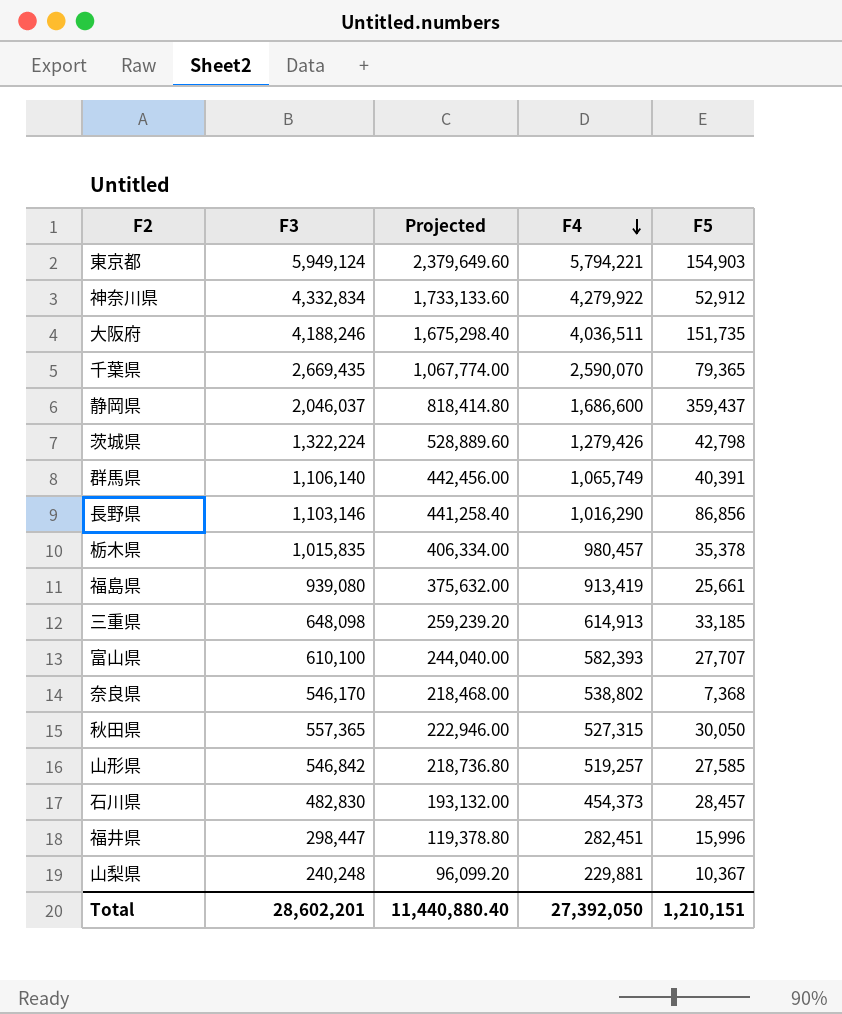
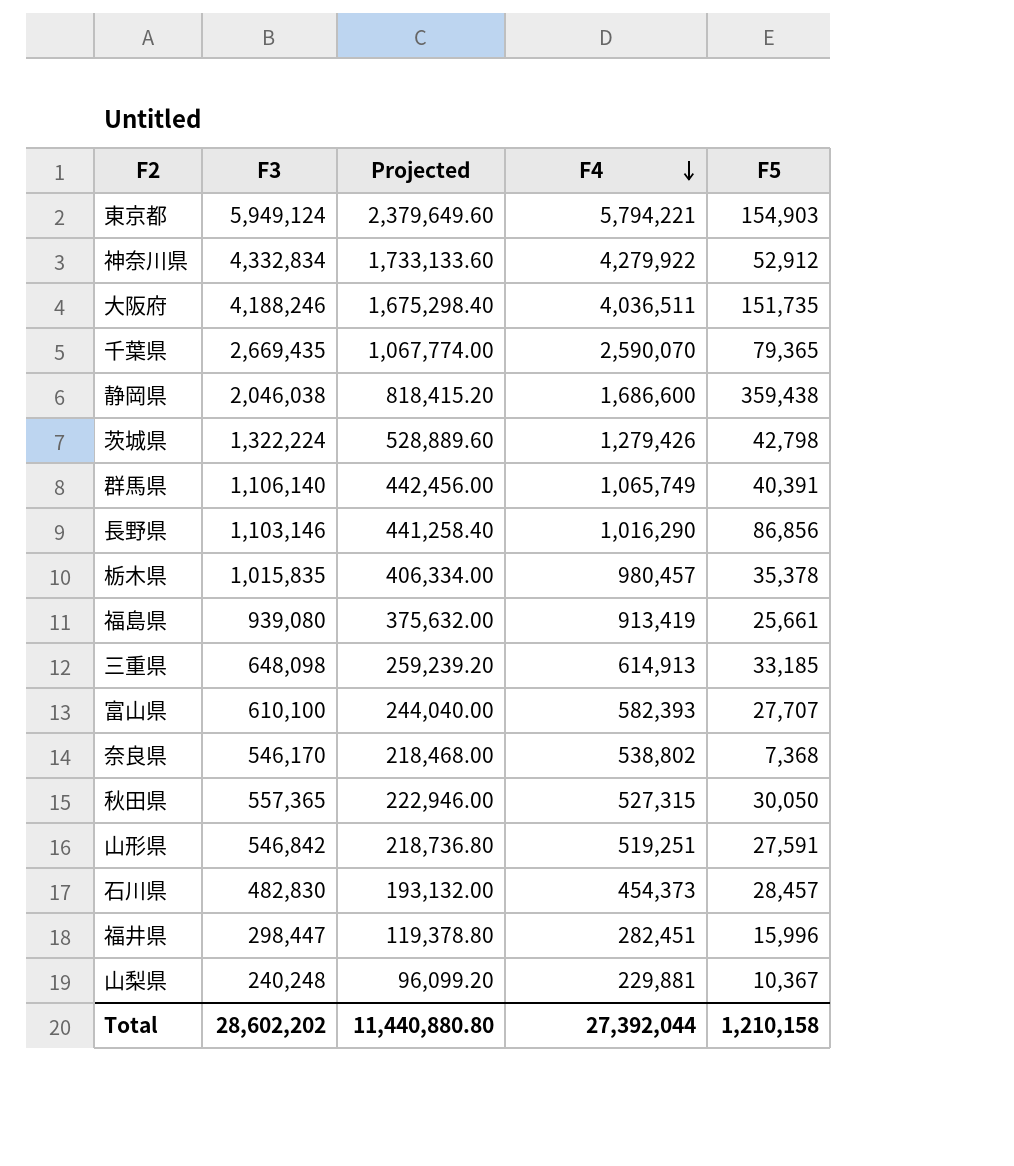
静岡県 | F3: 2,046,037 -> 2,046,038
静岡県 | Projected: 818,414.80 -> 818,415.20
静岡県 | F5: 359,437 -> 359,438
山形県 | F4: 519,257 -> 519,251
山形県 | F5: 27,585 -> 27,591
Total | F3: 28,602,201 -> 28,602,202
Total | Projected: 11,440,880.40 -> 11,440,880.80
Total | F4: 27,392,050 -> 27,392,044
Total | F5: 1,210,151 -> 1,210,158

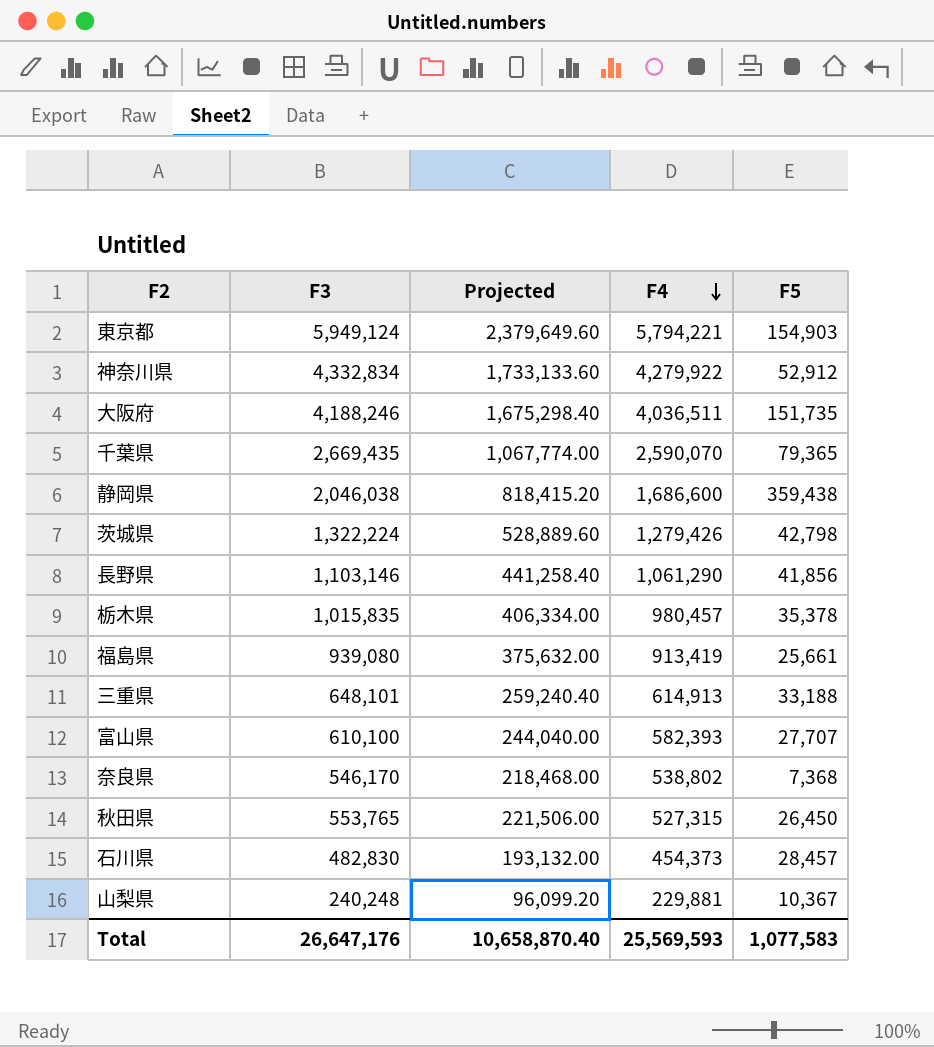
row 群馬県: 1,106,140 | 442,456.00 | 1,065,749 | 40,391 -> none
row 山形県: 546,842 | 218,736.80 | 519,251 | 27,591 -> none
row 福井県: 298,447 | 119,378.80 | 282,451 | 15,996 -> none
長野県 | F4: 1,016,290 -> 1,061,290
長野県 | F5: 86,856 -> 41,856
三重県 | F3: 648,098 -> 648,101
三重県 | Projected: 259,239.20 -> 259,240.40
三重県 | F5: 33,185 -> 33,188
秋田県 | F3: 557,365 -> 553,765
秋田県 | Projected: 222,946.00 -> 221,506.00
秋田県 | F5: 30,050 -> 26,450
Total | F3: 28,602,202 -> 26,647,176
Total | Projected: 11,440,880.80 -> 10,658,870.40
Total | F4: 27,392,044 -> 25,569,593
Total | F5: 1,210,158 -> 1,077,583

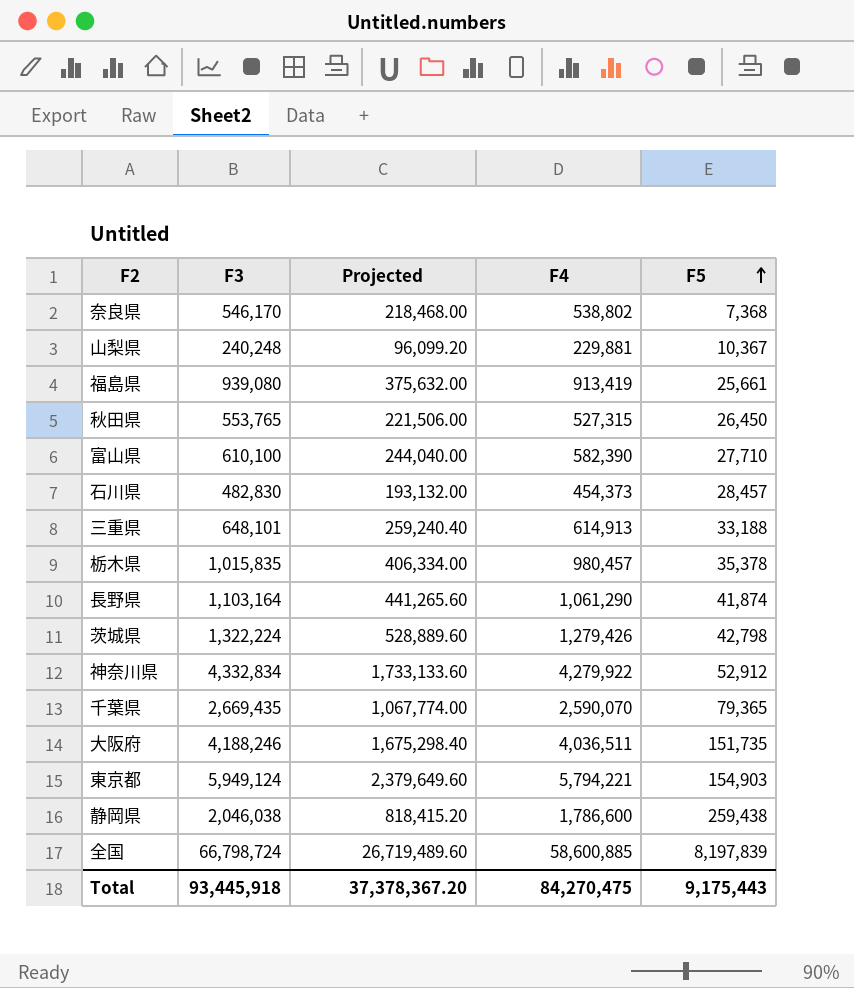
row order: F4 descending -> F5 ascending
富山県 | F4: 582,393 -> 582,390
富山県 | F5: 27,707 -> 27,710
長野県 | F3: 1,103,146 -> 1,103,164
長野県 | Projected: 441,258.40 -> 441,265.60
長野県 | F5: 41,856 -> 41,874
静岡県 | F4: 1,686,600 -> 1,786,600
静岡県 | F5: 359,438 -> 259,438
row 全国: none -> 66,798,724 | 26,719,489.60 | 58,600,885 | 8,197,839
Total | F3: 26,647,176 -> 93,445,918
Total | Projected: 10,658,870.40 -> 37,378,367.20
Total | F4: 25,569,593 -> 84,270,475
Total | F5: 1,077,583 -> 9,175,443

